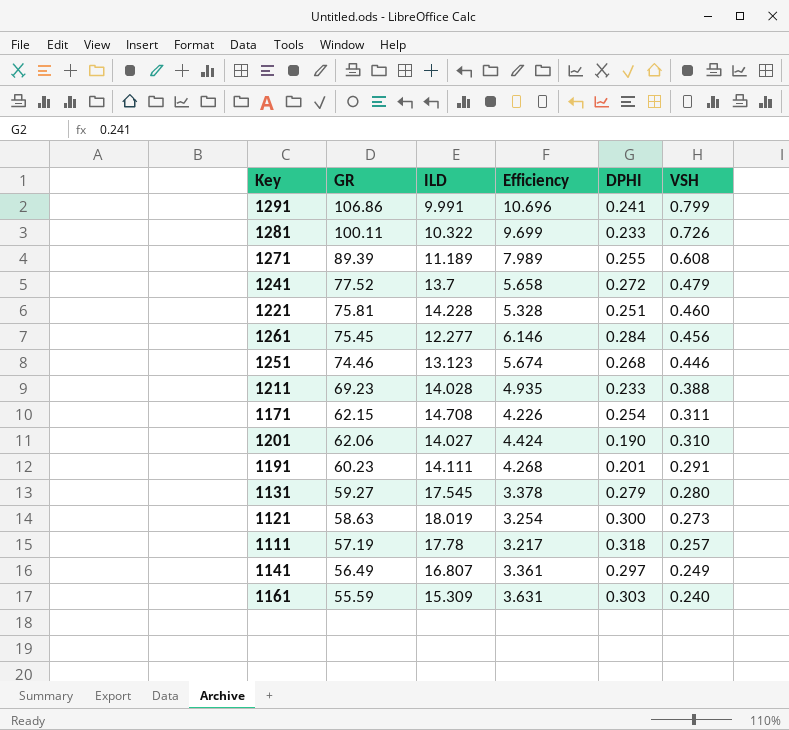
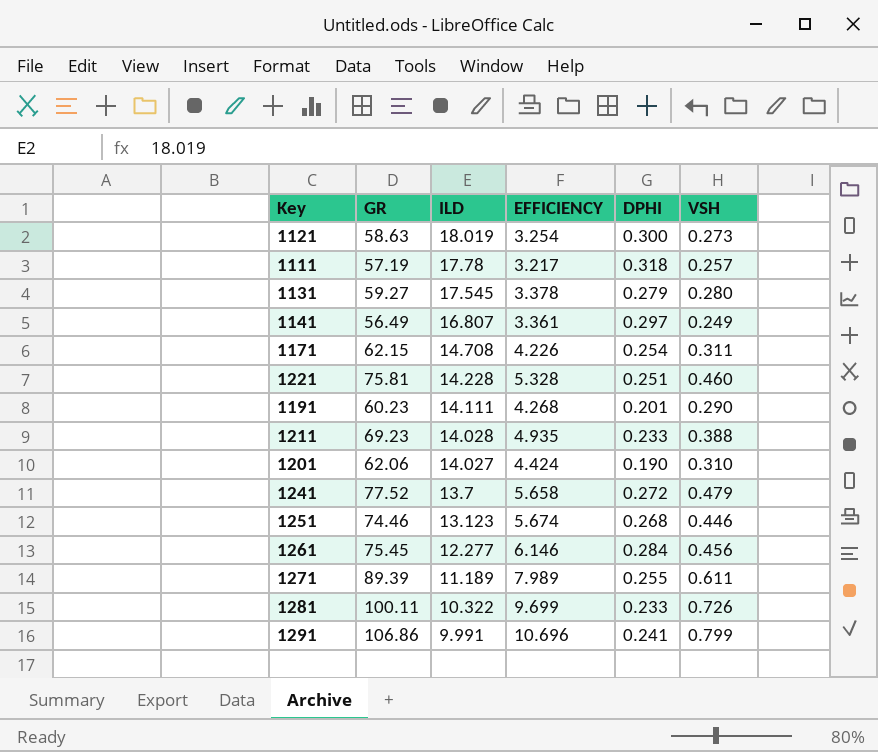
row order: GR descending -> ILD descending
column name: Efficiency -> EFFICIENCY
row 1161: 55.59 | 15.309 | 3.631 | 0.303 | 0.240 -> none
1191 | VSH: 0.291 -> 0.290
1271 | VSH: 0.608 -> 0.611

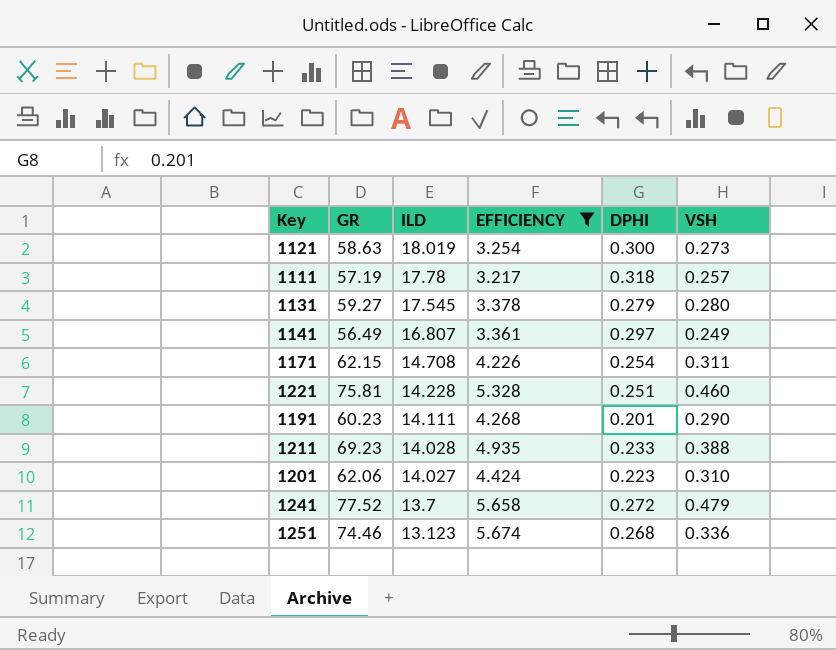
filter: none -> EFFICIENCY <= 5.674
1201 | DPHI: 0.190 -> 0.223
1251 | VSH: 0.446 -> 0.336

